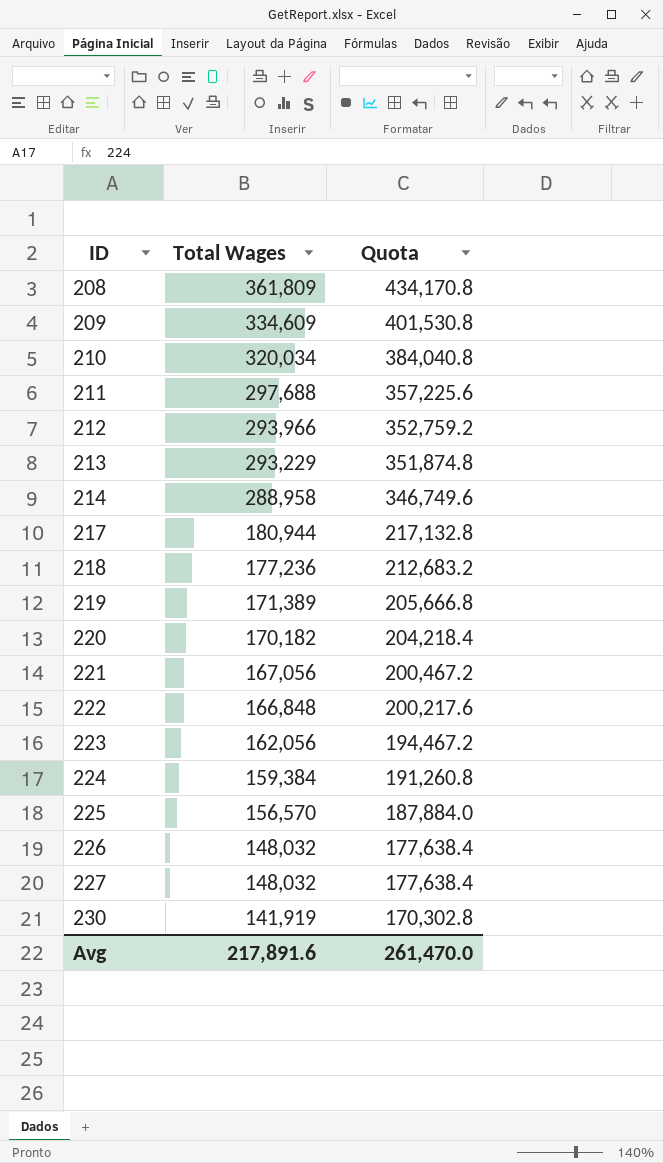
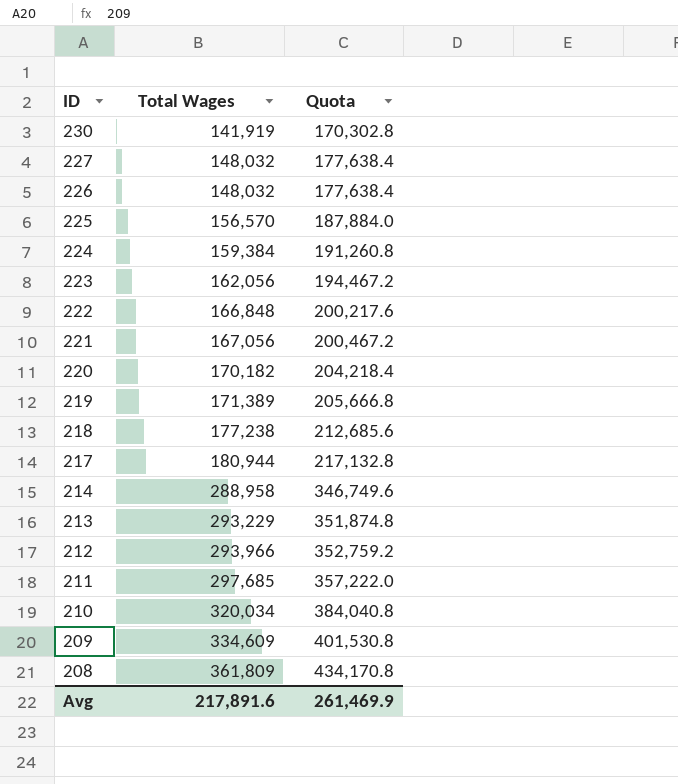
row order: ID ascending -> ID descending
218 | Total Wages: 177,236 -> 177,238
218 | Quota: 212,683.2 -> 212,685.6
211 | Total Wages: 297,688 -> 297,685
211 | Quota: 357,225.6 -> 357,222.0
Avg | Quota: 261,470.0 -> 261,469.9

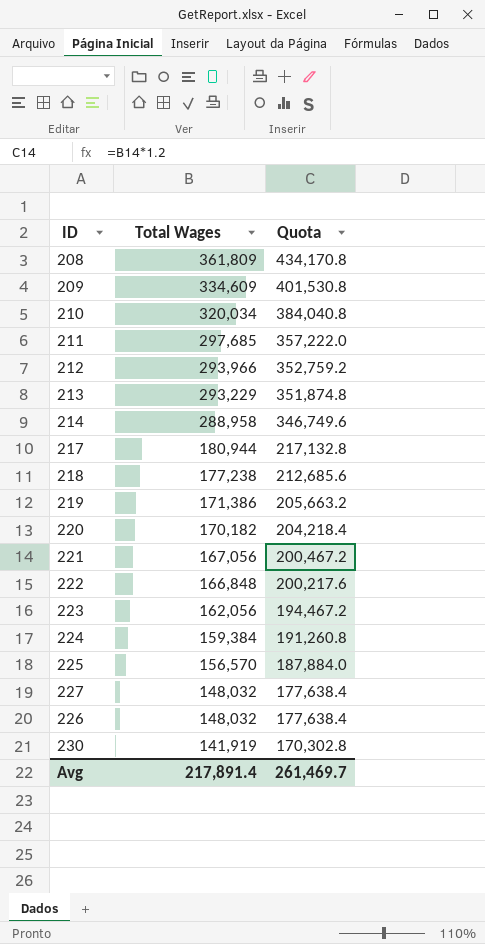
row order: ID descending -> Total Wages descending
219 | Total Wages: 171,389 -> 171,386
219 | Quota: 205,666.8 -> 205,663.2
Avg | Total Wages: 217,891.6 -> 217,891.4
Avg | Quota: 261,469.9 -> 261,469.7

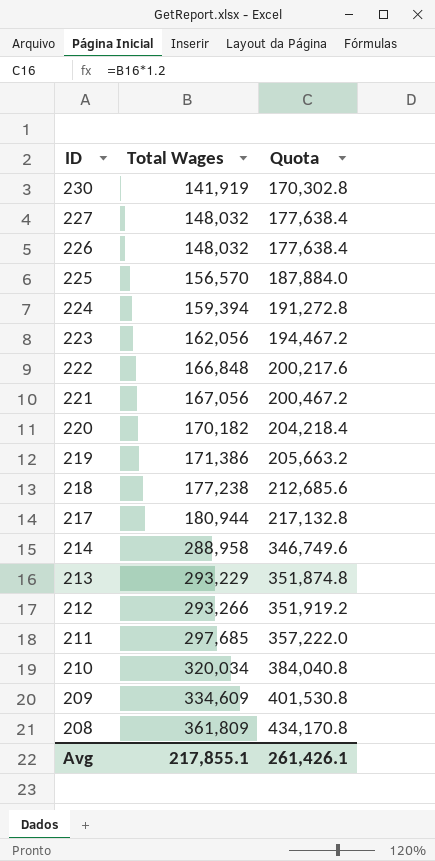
row order: Total Wages descending -> ID descending
224 | Total Wages: 159,384 -> 159,394
224 | Quota: 191,260.8 -> 191,272.8
212 | Total Wages: 293,966 -> 293,266
212 | Quota: 352,759.2 -> 351,919.2
Avg | Total Wages: 217,891.4 -> 217,855.1
Avg | Quota: 261,469.7 -> 261,426.1

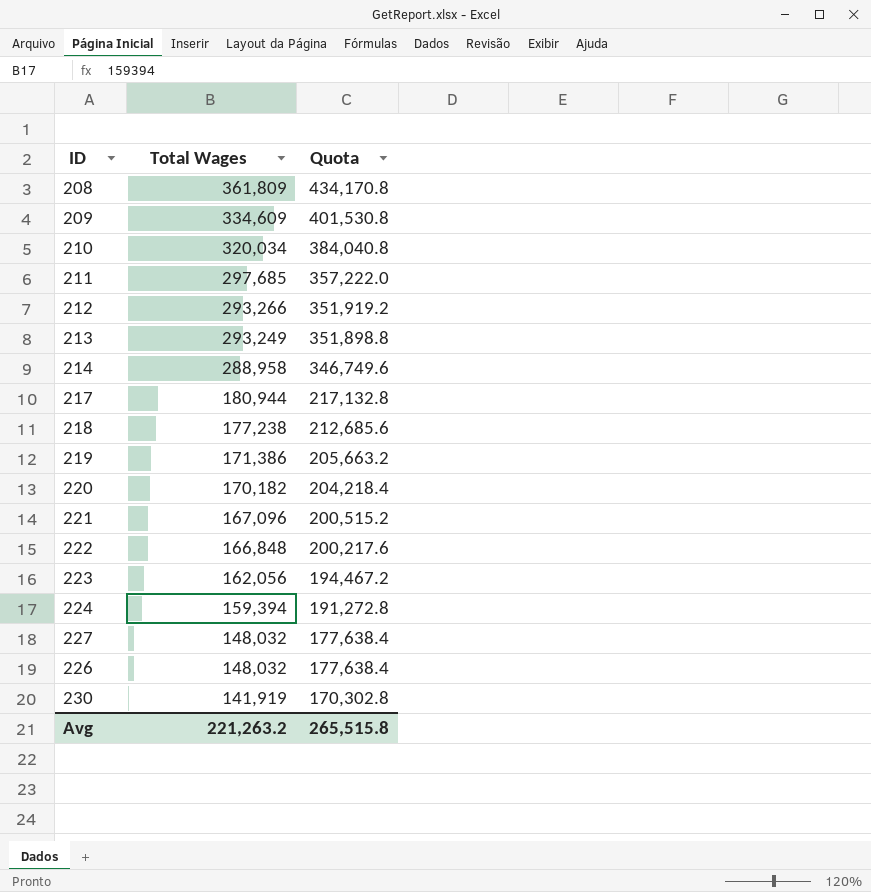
row order: ID descending -> Total Wages descending
row 225: 156,570 | 187,884.0 -> none
213 | Total Wages: 293,229 -> 293,249
213 | Quota: 351,874.8 -> 351,898.8
221 | Total Wages: 167,056 -> 167,096
221 | Quota: 200,467.2 -> 200,515.2
Avg | Total Wages: 217,855.1 -> 221,263.2
Avg | Quota: 261,426.1 -> 265,515.8

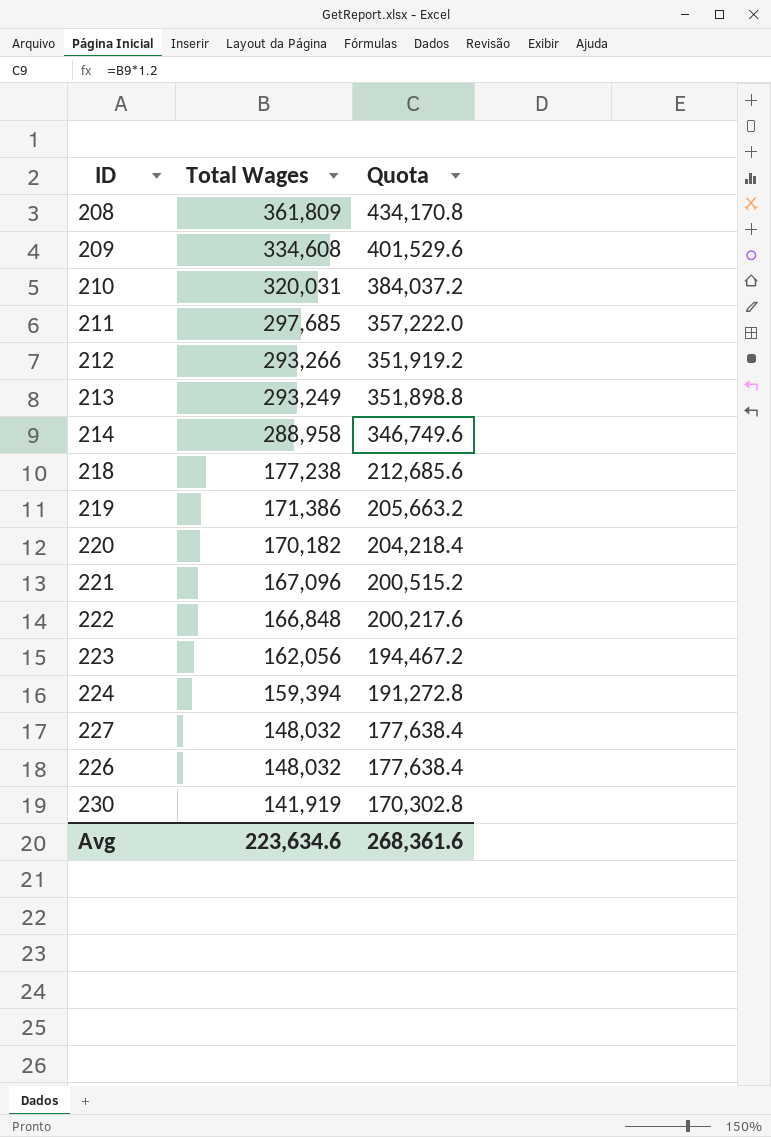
row 217: 180,944 | 217,132.8 -> none
209 | Total Wages: 334,609 -> 334,608
209 | Quota: 401,530.8 -> 401,529.6
210 | Total Wages: 320,034 -> 320,031
210 | Quota: 384,040.8 -> 384,037.2
Avg | Total Wages: 221,263.2 -> 223,634.6
Avg | Quota: 265,515.8 -> 268,361.6

